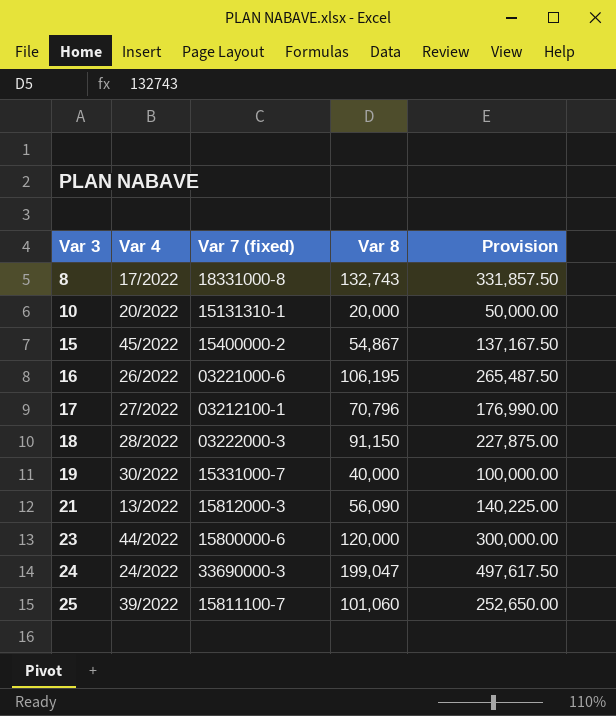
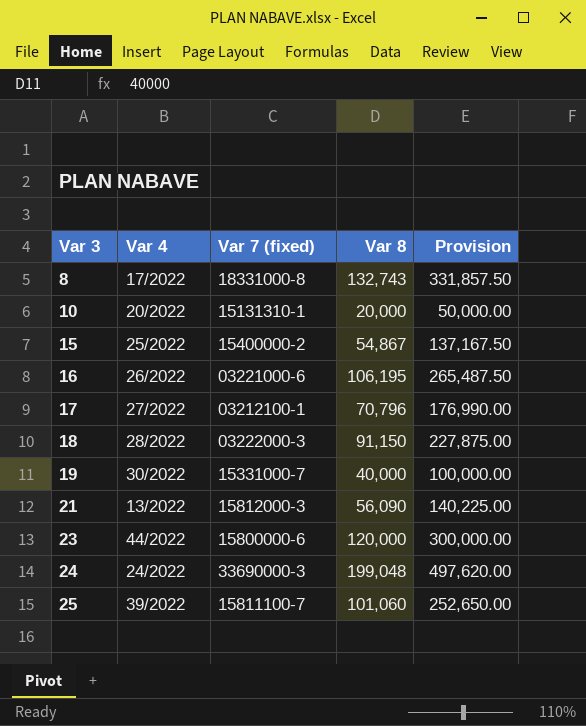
15 | Var 4: 45/2022 -> 25/2022
24 | Var 8: 199,047 -> 199,048
24 | Provision: 497,617.50 -> 497,620.00

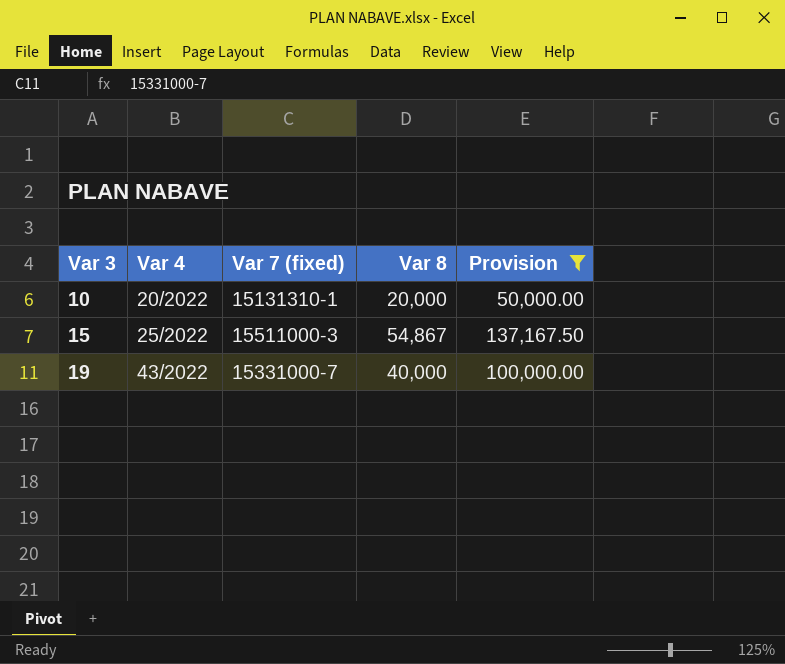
filter: none -> Provision <= 137,167.50
15 | Var 7 (fixed): 15400000-2 -> 15511000-3
19 | Var 4: 30/2022 -> 43/2022

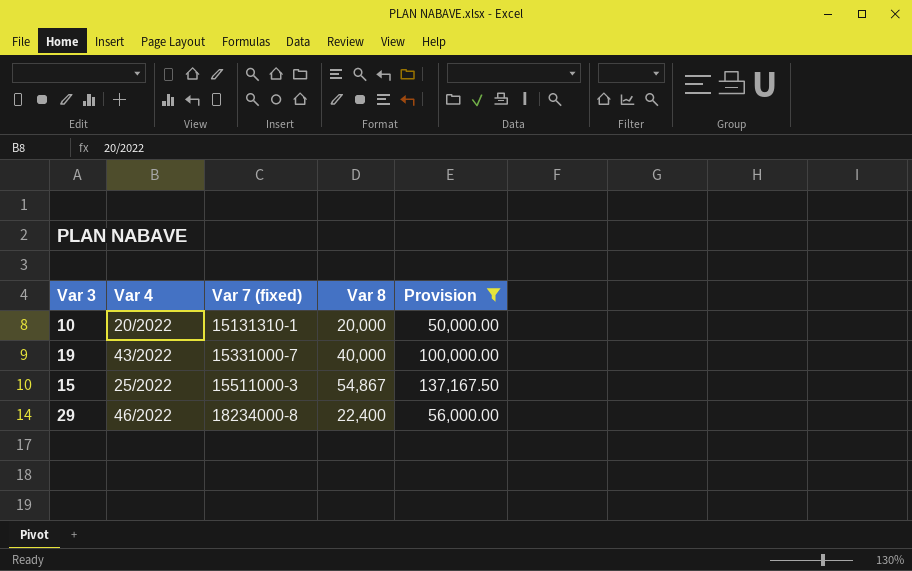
row order: Var 3 ascending -> Var 7 (fixed) ascending
row 29: none -> 46/2022 | 18234000-8 | 22,400 | 56,000.00

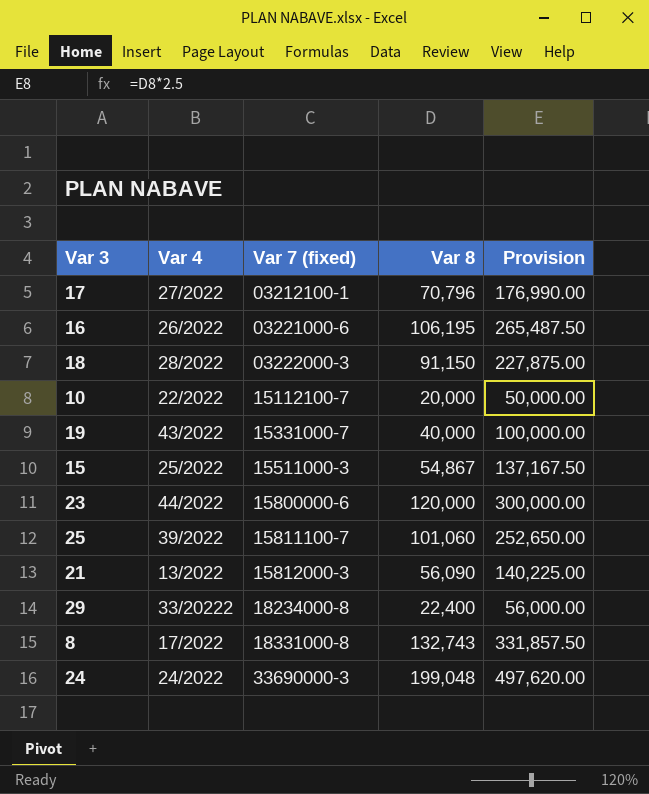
filter: Provision <= 137,167.50 -> none
10 | Var 4: 20/2022 -> 22/2022
10 | Var 7 (fixed): 15131310-1 -> 15112100-7
29 | Var 4: 46/2022 -> 33/20222

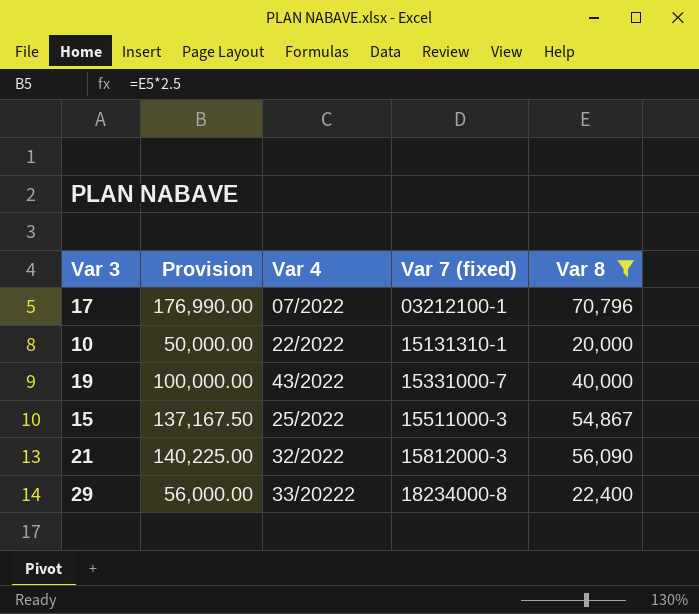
filter: none -> Var 8 <= 70,796
column Provision | position: 5 -> 2
17 | Var 4: 27/2022 -> 07/2022
10 | Var 7 (fixed): 15112100-7 -> 15131310-1
21 | Var 4: 13/2022 -> 32/2022

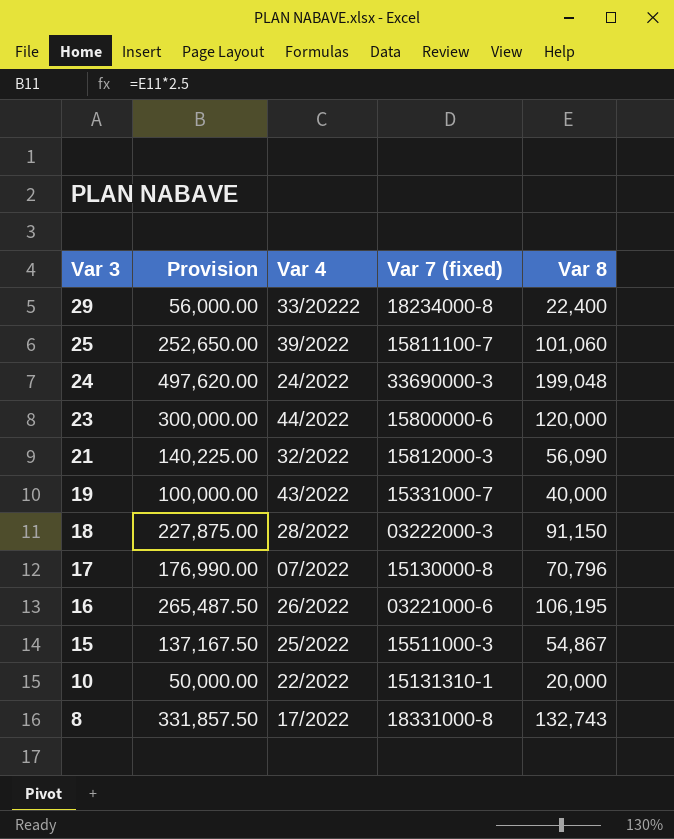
filter: Var 8 <= 70,796 -> none
row order: Var 7 (fixed) ascending -> Var 3 descending
17 | Var 7 (fixed): 03212100-1 -> 15130000-8

